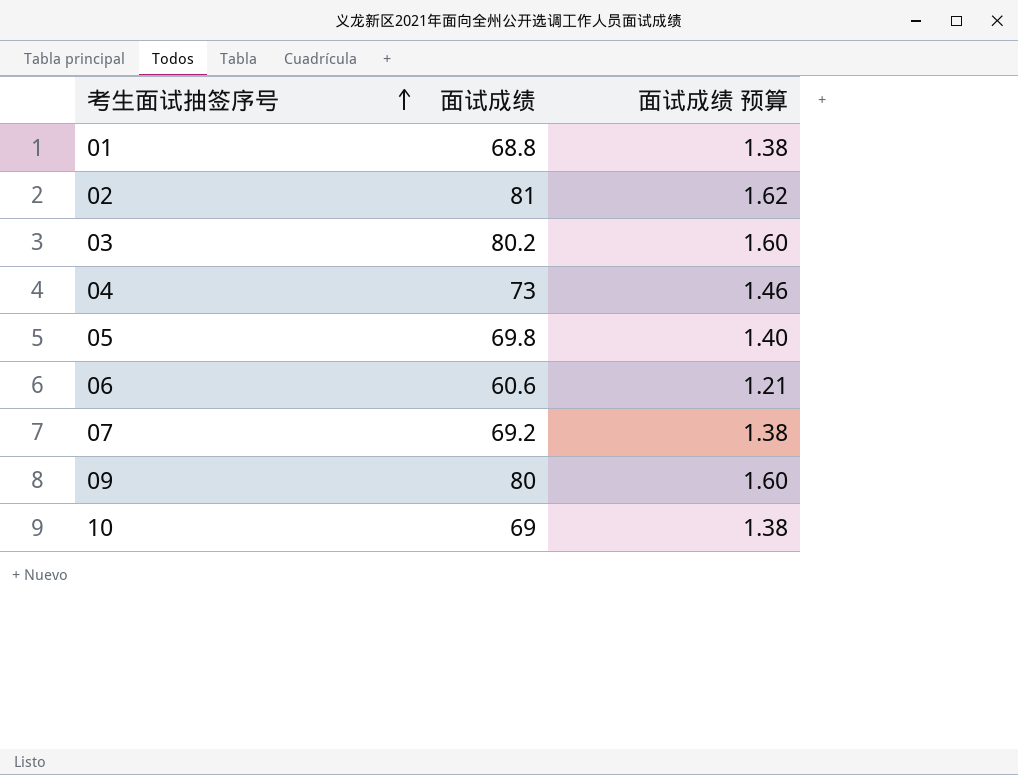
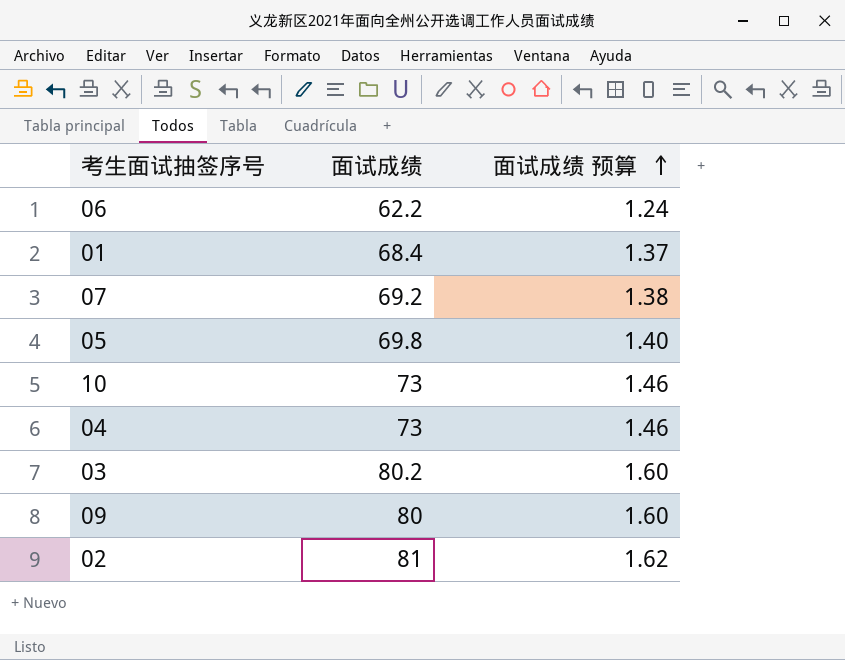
row order: 考生面试抽签序号 ascending -> 面试成绩 预算 ascending
06 | 面试成绩: 60.6 -> 62.2
06 | 面试成绩 预算: 1.21 -> 1.24
01 | 面试成绩: 68.8 -> 68.4
01 | 面试成绩 预算: 1.38 -> 1.37
10 | 面试成绩: 69 -> 73
10 | 面试成绩 预算: 1.38 -> 1.46

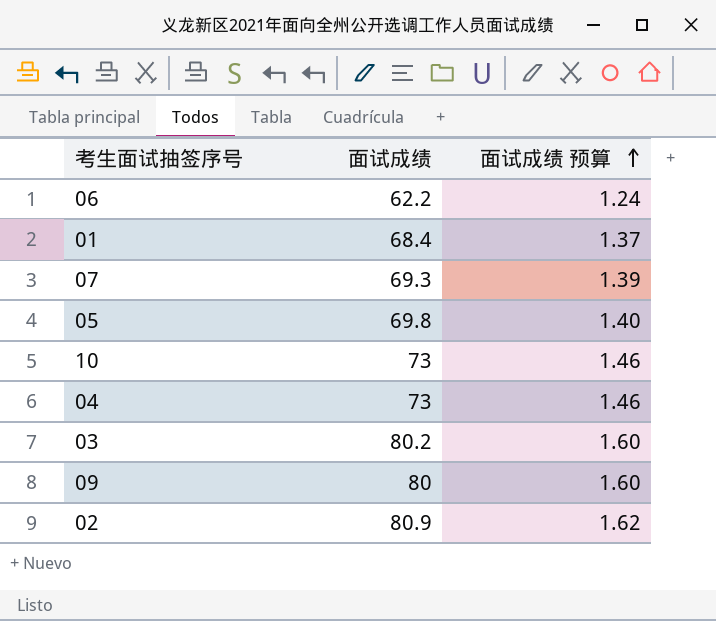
07 | 面试成绩: 69.2 -> 69.3
07 | 面试成绩 预算: 1.38 -> 1.39
02 | 面试成绩: 81 -> 80.9

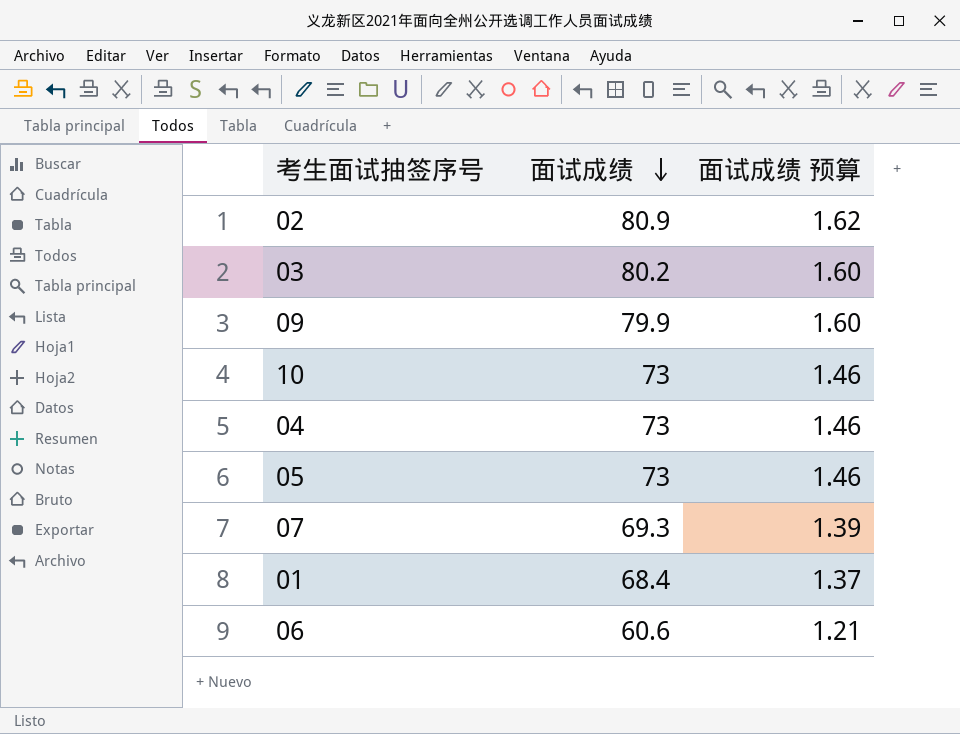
row order: 面试成绩 预算 ascending -> 面试成绩 descending
09 | 面试成绩: 80 -> 79.9
05 | 面试成绩: 69.8 -> 73
05 | 面试成绩 预算: 1.40 -> 1.46
06 | 面试成绩: 62.2 -> 60.6
06 | 面试成绩 预算: 1.24 -> 1.21

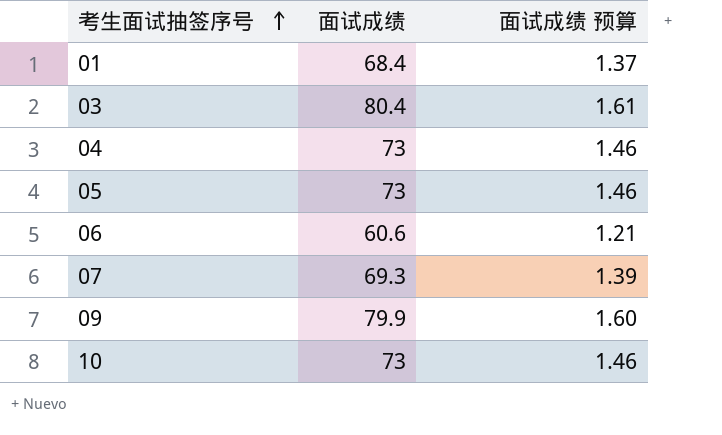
row order: 面试成绩 descending -> 考生面试抽签序号 ascending
row 02: 80.9 | 1.62 -> none
03 | 面试成绩: 80.2 -> 80.4
03 | 面试成绩 预算: 1.60 -> 1.61

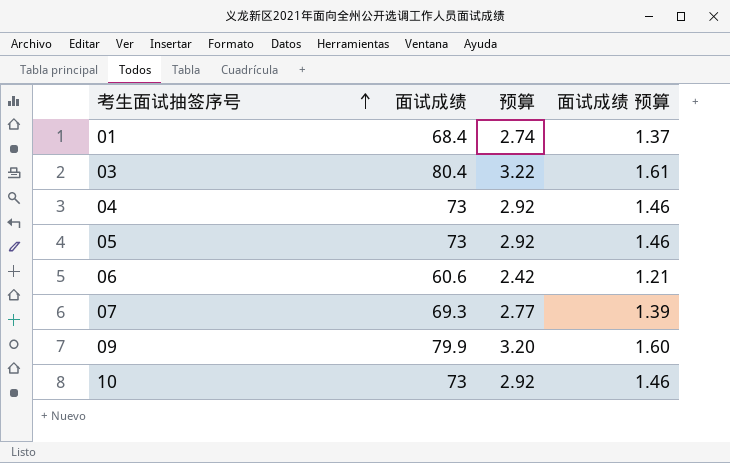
column 预算 | formula: none -> [面试成绩] * 0.04

